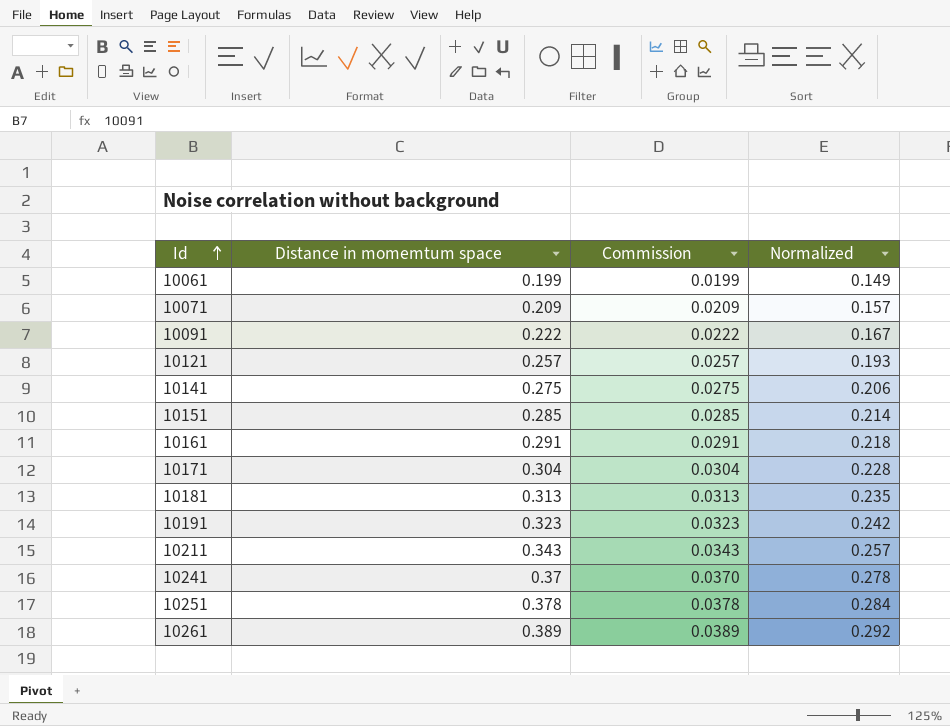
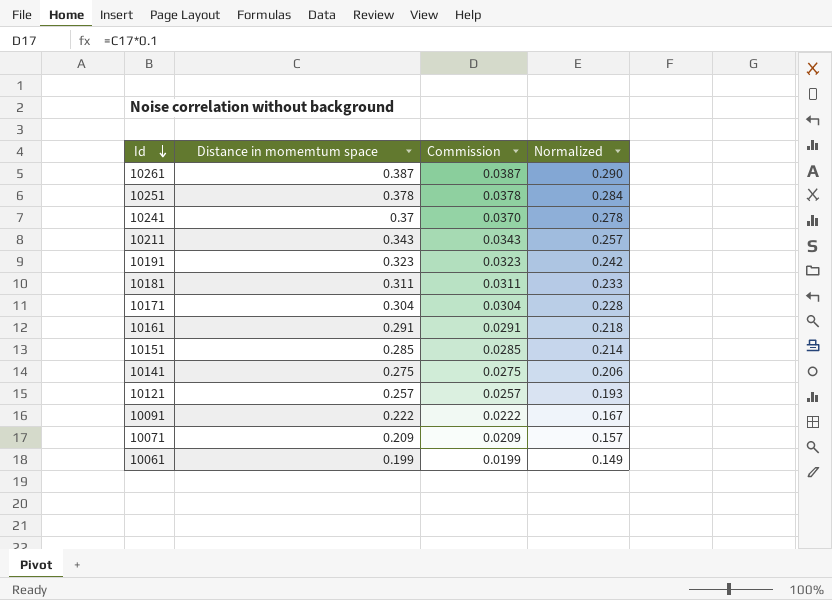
row order: Id ascending -> Id descending
10261 | Distance in momemtum space: 0.389 -> 0.387
10261 | Commission: 0.0389 -> 0.0387
10261 | Normalized: 0.292 -> 0.290
10181 | Distance in momemtum space: 0.313 -> 0.311
10181 | Commission: 0.0313 -> 0.0311
10181 | Normalized: 0.235 -> 0.233

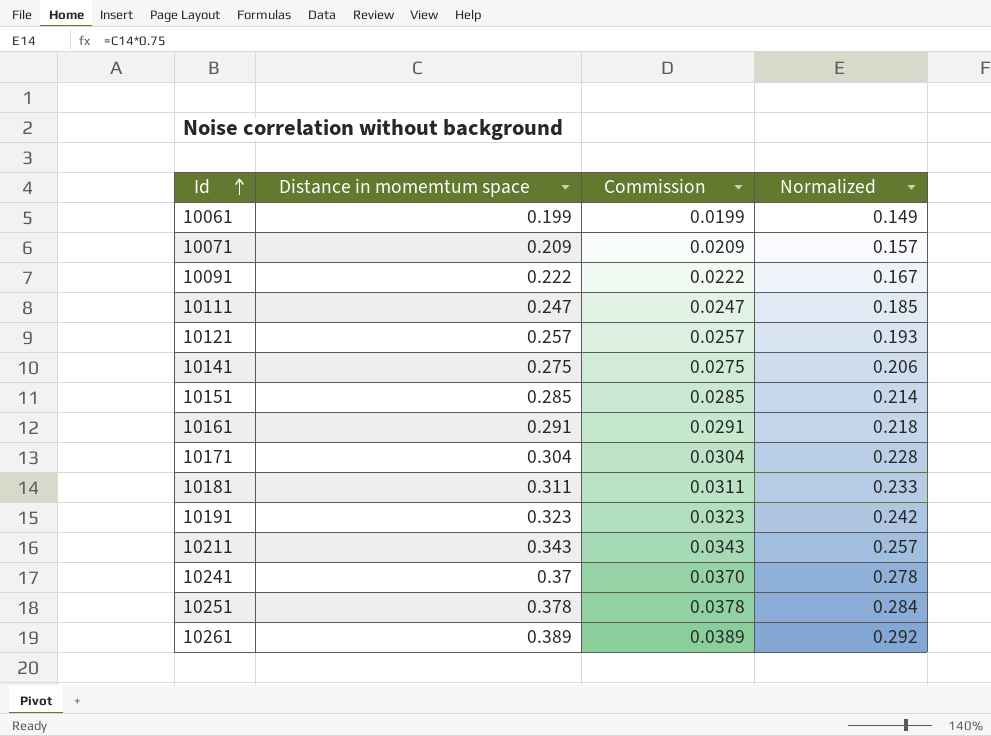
row order: Id descending -> Id ascending
row 10111: none -> 0.247 | 0.0247 | 0.185
10261 | Distance in momemtum space: 0.387 -> 0.389
10261 | Commission: 0.0387 -> 0.0389
10261 | Normalized: 0.290 -> 0.292

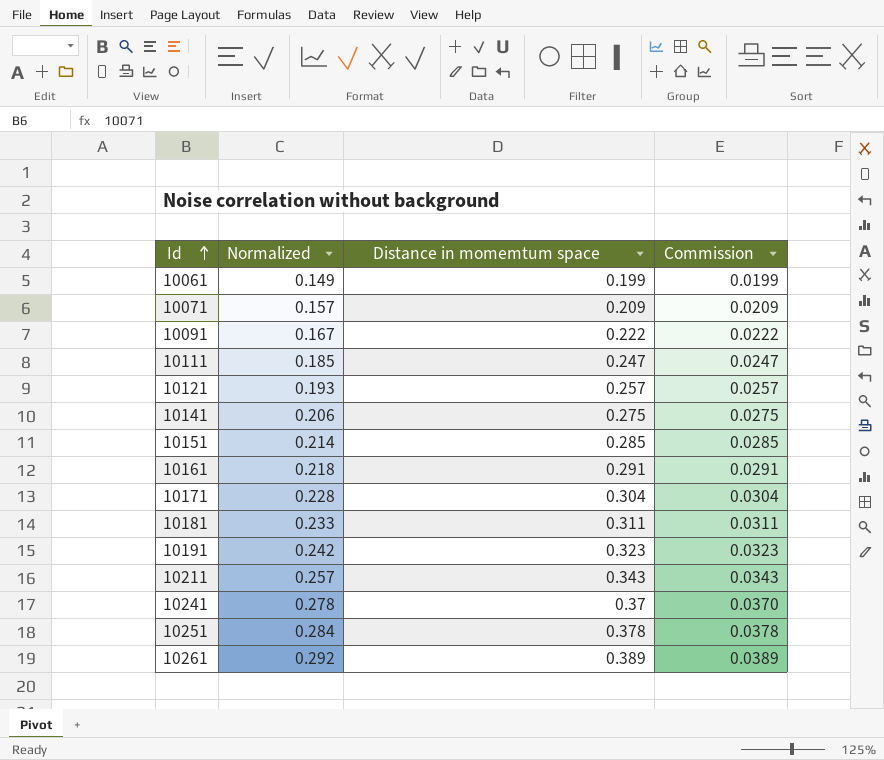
column Normalized | position: 4 -> 2

